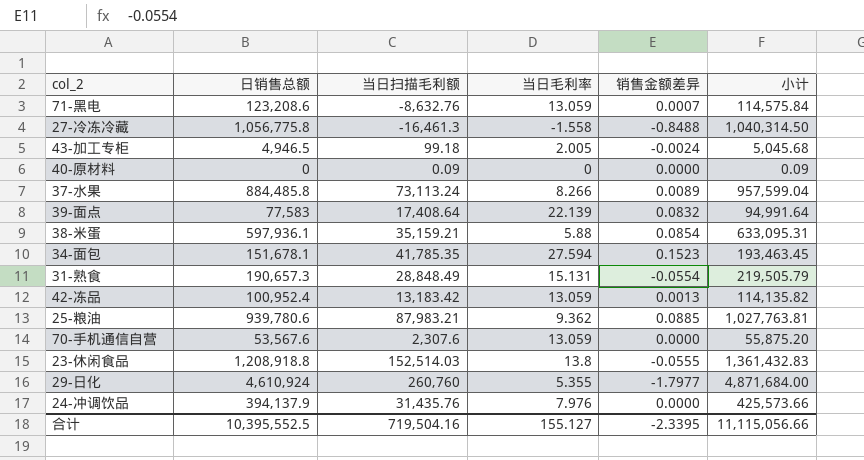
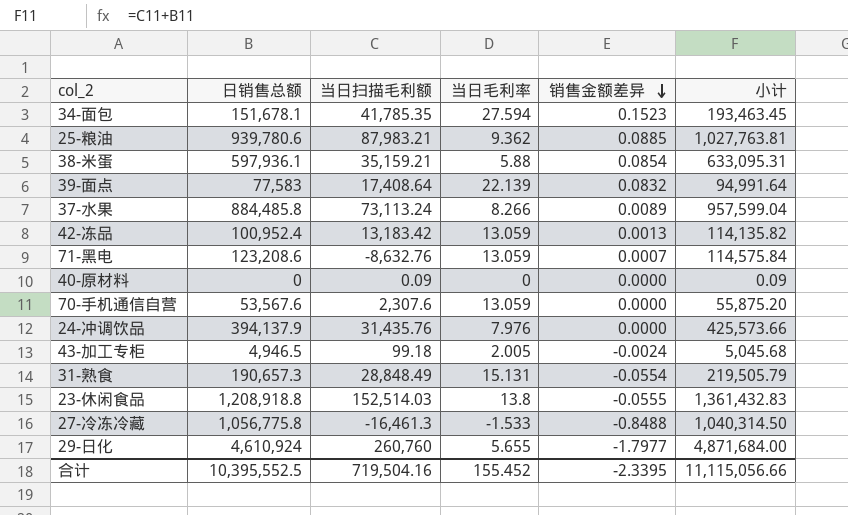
row order: none -> 销售金额差异 descending
27-冷冻冷藏 | 当日毛利率: -1.558 -> -1.533
29-日化 | 当日毛利率: 5.355 -> 5.655
合计 | 当日毛利率: 155.127 -> 155.452

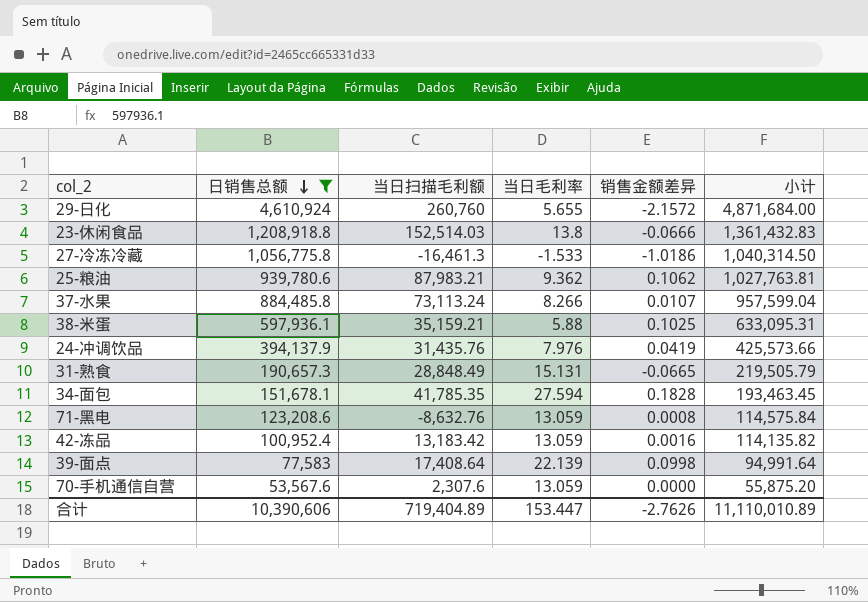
filter: none -> 日销售总额 >= 53,567.6
row order: 销售金额差异 descending -> 日销售总额 descending
29-日化 | 销售金额差异: -1.7977 -> -2.1572
23-休闲食品 | 销售金额差异: -0.0555 -> -0.0666
27-冷冻冷藏 | 销售金额差异: -0.8488 -> -1.0186
25-粮油 | 销售金额差异: 0.0885 -> 0.1062
37-水果 | 销售金额差异: 0.0089 -> 0.0107
38-米蛋 | 销售金额差异: 0.0854 -> 0.1025
24-冲调饮品 | 销售金额差异: 0.0000 -> 0.0419
31-熟食 | 销售金额差异: -0.0554 -> -0.0665
34-面包 | 销售金额差异: 0.1523 -> 0.1828
71-黑电 | 销售金额差异: 0.0007 -> 0.0008
42-冻品 | 销售金额差异: 0.0013 -> 0.0016
39-面点 | 销售金额差异: 0.0832 -> 0.0998
合计 | 日销售总额: 10,395,552.5 -> 10,390,606
合计 | 当日扫描毛利额: 719,504.16 -> 719,404.89
合计 | 当日毛利率: 155.452 -> 153.447
合计 | 销售金额差异: -2.3395 -> -2.7626
合计 | 小计: 11,115,056.66 -> 11,110,010.89

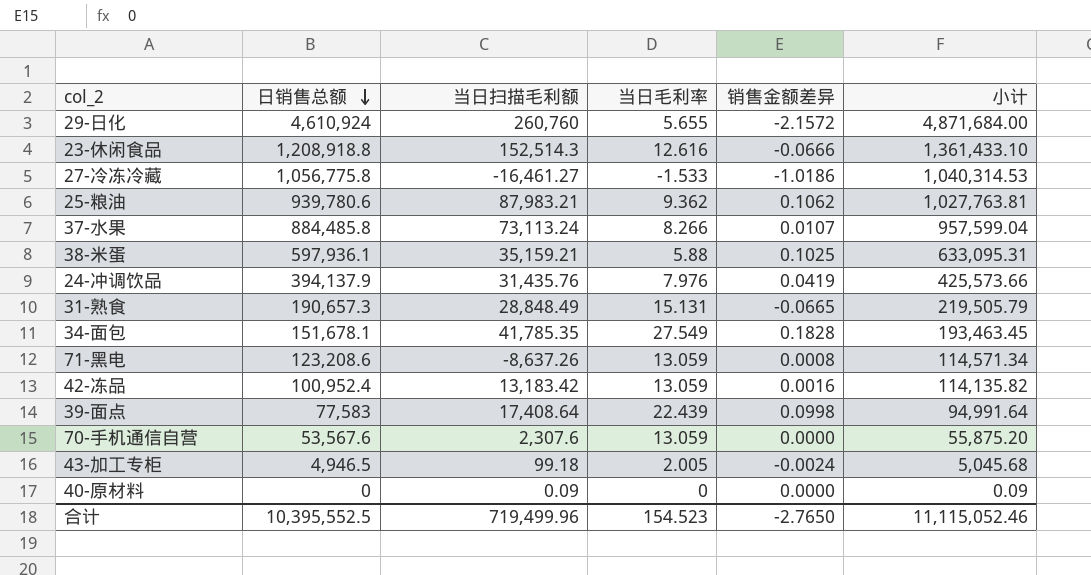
filter: 日销售总额 >= 53,567.6 -> none
23-休闲食品 | 当日扫描毛利额: 152,514.03 -> 152,514.3
23-休闲食品 | 当日毛利率: 13.8 -> 12.616
23-休闲食品 | 小计: 1,361,432.83 -> 1,361,433.10
27-冷冻冷藏 | 当日扫描毛利额: -16,461.3 -> -16,461.27
27-冷冻冷藏 | 小计: 1,040,314.50 -> 1,040,314.53
34-面包 | 当日毛利率: 27.594 -> 27.549
71-黑电 | 当日扫描毛利额: -8,632.76 -> -8,637.26
71-黑电 | 小计: 114,575.84 -> 114,571.34
39-面点 | 当日毛利率: 22.139 -> 22.439
合计 | 日销售总额: 10,390,606 -> 10,395,552.5
合计 | 当日扫描毛利额: 719,404.89 -> 719,499.96
合计 | 当日毛利率: 153.447 -> 154.523
合计 | 销售金额差异: -2.7626 -> -2.7650
合计 | 小计: 11,110,010.89 -> 11,115,052.46

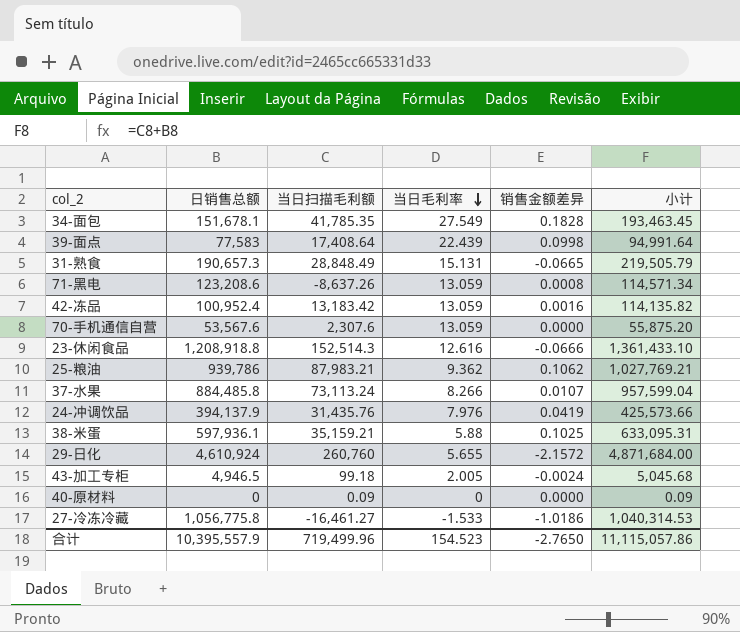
row order: 日销售总额 descending -> 当日毛利率 descending
25-粮油 | 日销售总额: 939,780.6 -> 939,786
25-粮油 | 小计: 1,027,763.81 -> 1,027,769.21
合计 | 日销售总额: 10,395,552.5 -> 10,395,557.9
合计 | 小计: 11,115,052.46 -> 11,115,057.86

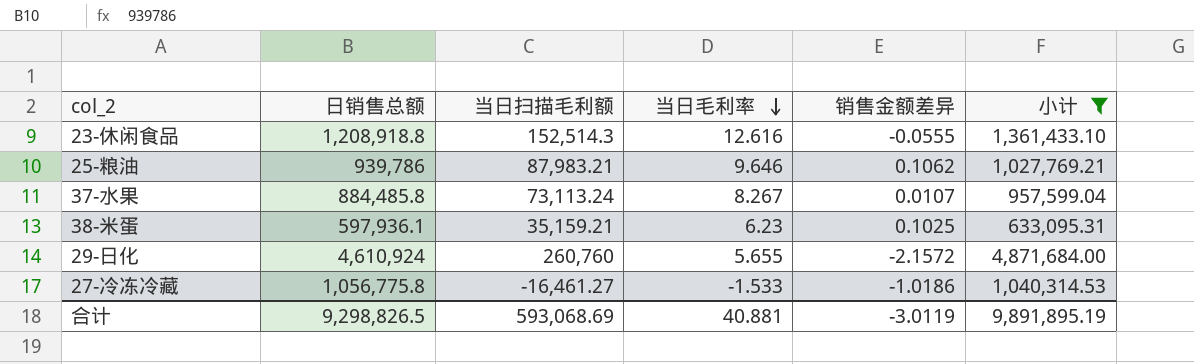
filter: none -> 小计 >= 633,095.31
23-休闲食品 | 销售金额差异: -0.0666 -> -0.0555
25-粮油 | 当日毛利率: 9.362 -> 9.646
37-水果 | 当日毛利率: 8.266 -> 8.267
38-米蛋 | 当日毛利率: 5.88 -> 6.23
合计 | 日销售总额: 10,395,557.9 -> 9,298,826.5
合计 | 当日扫描毛利额: 719,499.96 -> 593,068.69
合计 | 当日毛利率: 154.523 -> 40.881
合计 | 销售金额差异: -2.7650 -> -3.0119
合计 | 小计: 11,115,057.86 -> 9,891,895.19

